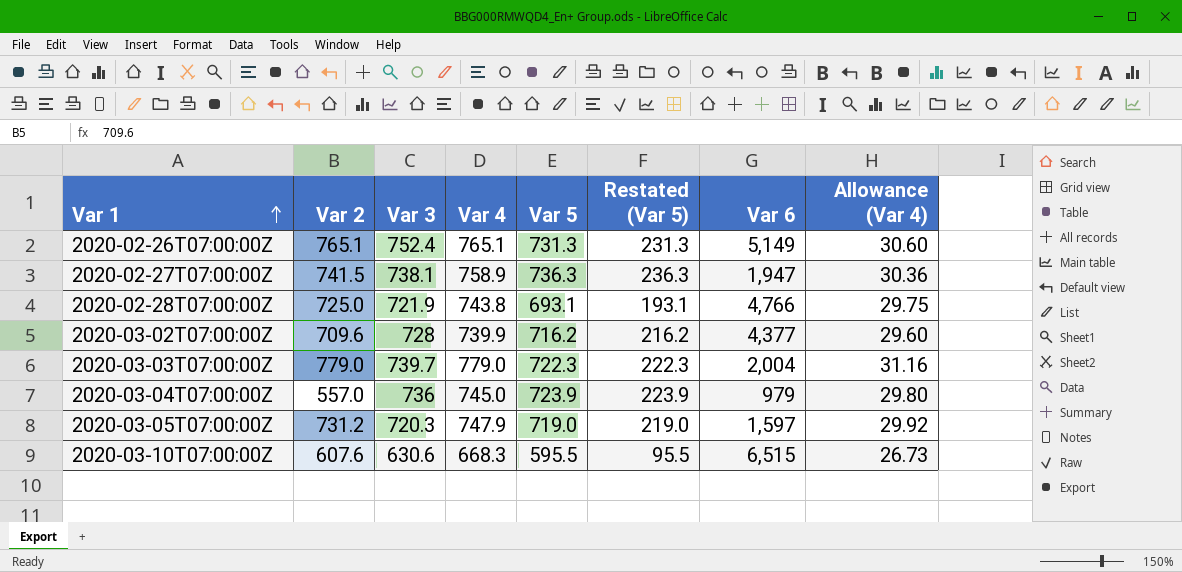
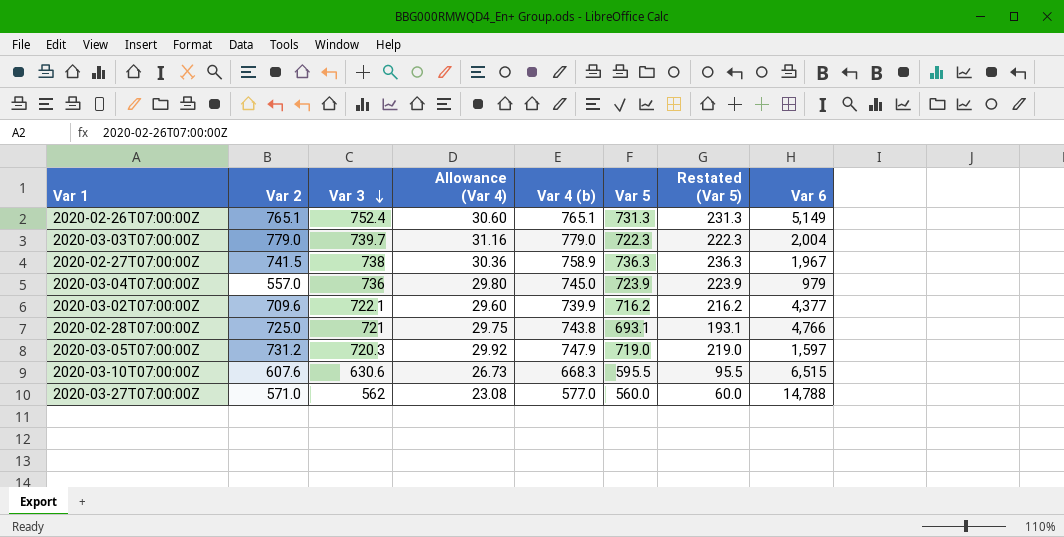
row order: Var 1 ascending -> Var 3 descending
column Allowance (Var 4) | position: 8 -> 4
column name: Var 4 -> Var 4 (b)
2020-02-27T07:00:00Z | Var 3: 738.1 -> 738
2020-02-27T07:00:00Z | Var 6: 1,947 -> 1,967
2020-03-02T07:00:00Z | Var 3: 728 -> 722.1
2020-02-28T07:00:00Z | Var 3: 721.9 -> 721
row 2020-03-27T07:00:00Z: none -> 571.0 | 562 | 23.08 | 577.0 | 560.0 | 60.0 | 14,788

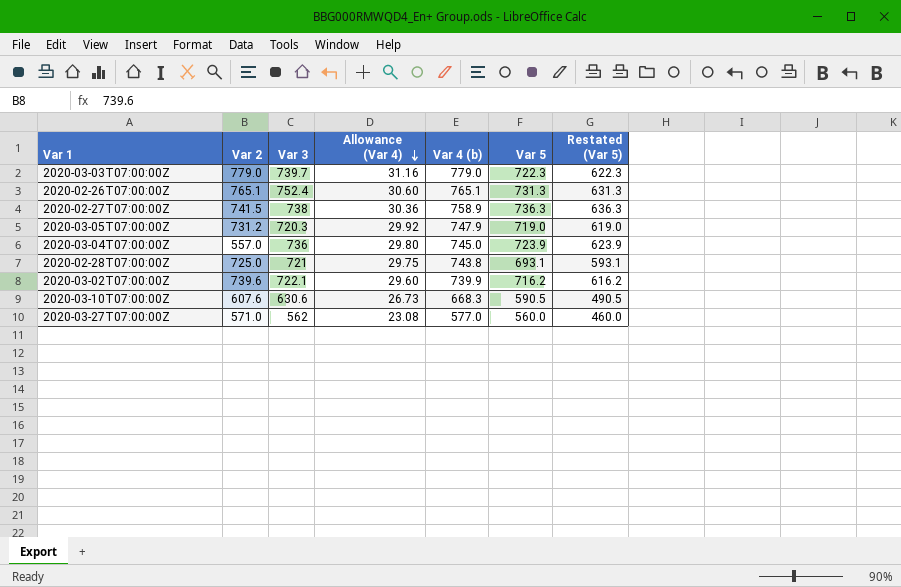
row order: Var 3 descending -> Allowance (Var 4) descending
column Var 6 | position: 8 -> none
column Restated (Var 5) | formula: [Var 5] - 500 -> [Var 5] - 100
2020-03-02T07:00:00Z | Var 2: 709.6 -> 739.6
2020-03-10T07:00:00Z | Var 5: 595.5 -> 590.5

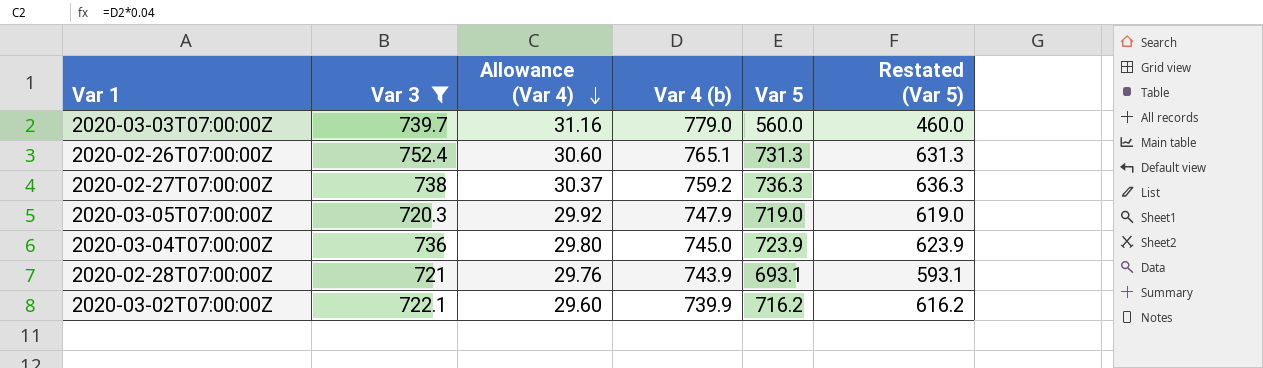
filter: none -> Var 3 >= 720.3
column Var 2 | position: 2 -> none
2020-03-03T07:00:00Z | Var 5: 722.3 -> 560.0
2020-03-03T07:00:00Z | Restated (Var 5): 622.3 -> 460.0
2020-02-27T07:00:00Z | Allowance (Var 4): 30.36 -> 30.37
2020-02-27T07:00:00Z | Var 4 (b): 758.9 -> 759.2
2020-02-28T07:00:00Z | Allowance (Var 4): 29.75 -> 29.76
2020-02-28T07:00:00Z | Var 4 (b): 743.8 -> 743.9

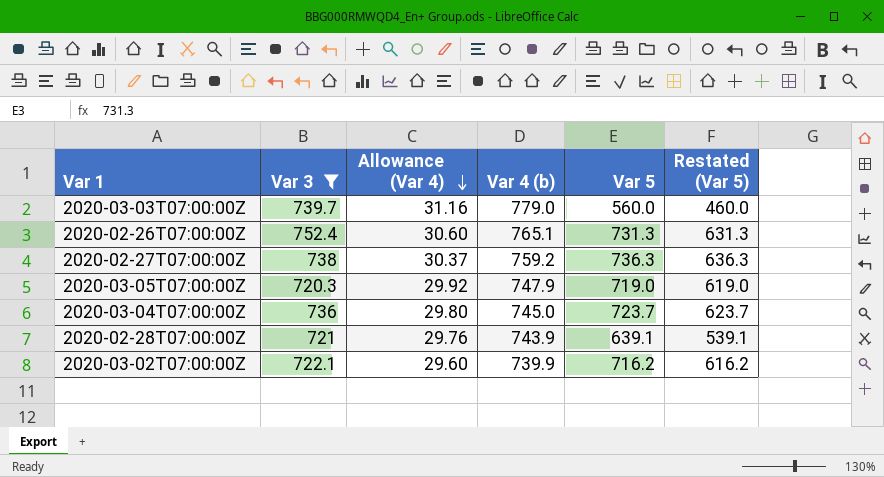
2020-03-04T07:00:00Z | Var 5: 723.9 -> 723.7
2020-03-04T07:00:00Z | Restated (Var 5): 623.9 -> 623.7
2020-02-28T07:00:00Z | Var 5: 693.1 -> 639.1
2020-02-28T07:00:00Z | Restated (Var 5): 593.1 -> 539.1

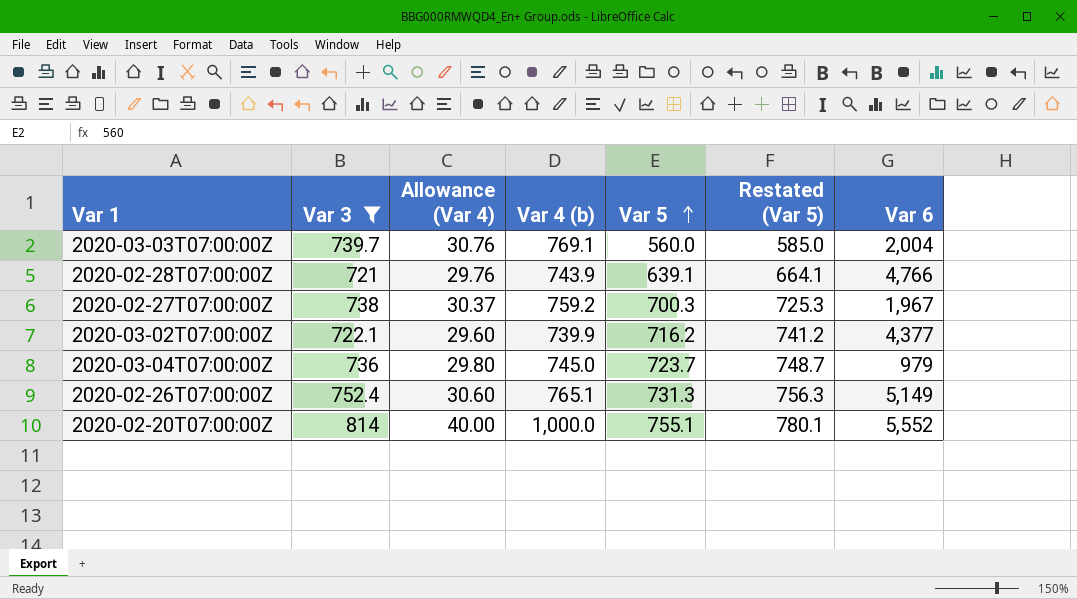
row order: Allowance (Var 4) descending -> Var 5 ascending
column Restated (Var 5) | formula: [Var 5] - 100 -> [Var 5] + 25
column Var 6 | position: none -> 7
row 2020-03-05T07:00:00Z: 720.3 | 29.92 | 747.9 | 719.0 | 619.0 -> none
2020-03-03T07:00:00Z | Allowance (Var 4): 31.16 -> 30.76
2020-03-03T07:00:00Z | Var 4 (b): 779.0 -> 769.1
2020-02-27T07:00:00Z | Var 5: 736.3 -> 700.3
row 2020-02-20T07:00:00Z: none -> 814 | 40.00 | 1,000.0 | 755.1 | 780.1 | 5,552

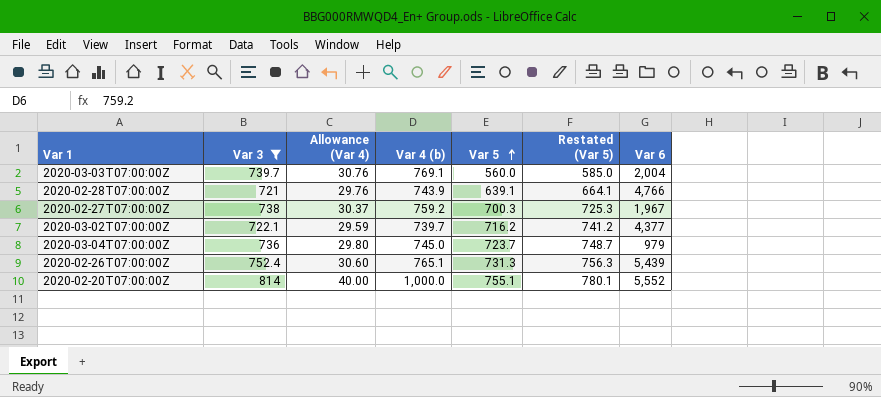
2020-03-02T07:00:00Z | Allowance (Var 4): 29.60 -> 29.59
2020-03-02T07:00:00Z | Var 4 (b): 739.9 -> 739.7
2020-02-26T07:00:00Z | Var 6: 5,149 -> 5,439

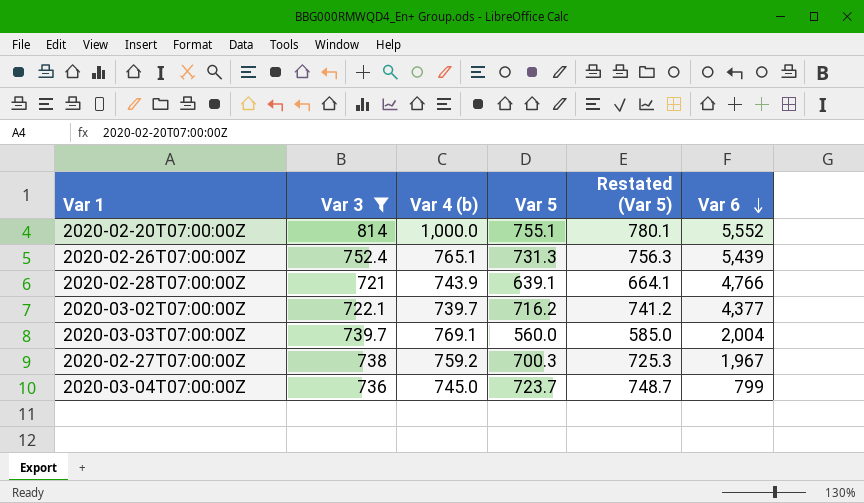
row order: Var 5 ascending -> Var 6 descending
column Allowance (Var 4) | formula: [Var 4 (b)] * 0.04 -> none
2020-03-04T07:00:00Z | Var 6: 979 -> 799

